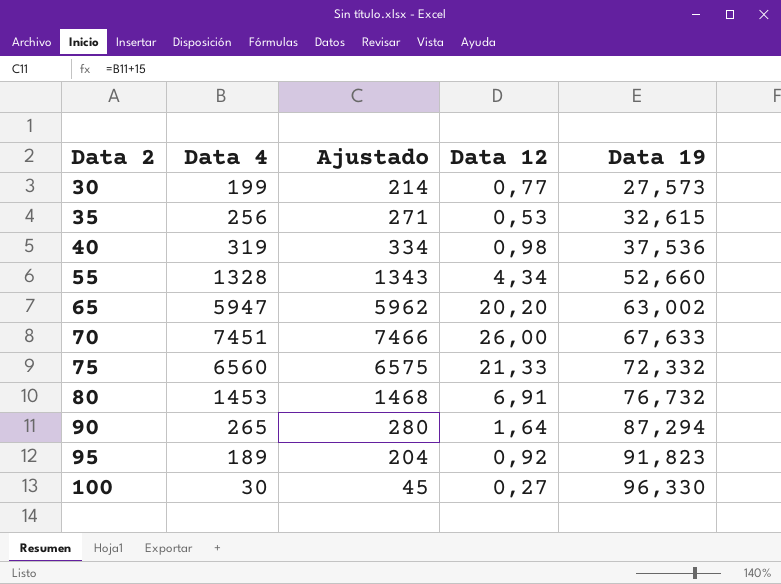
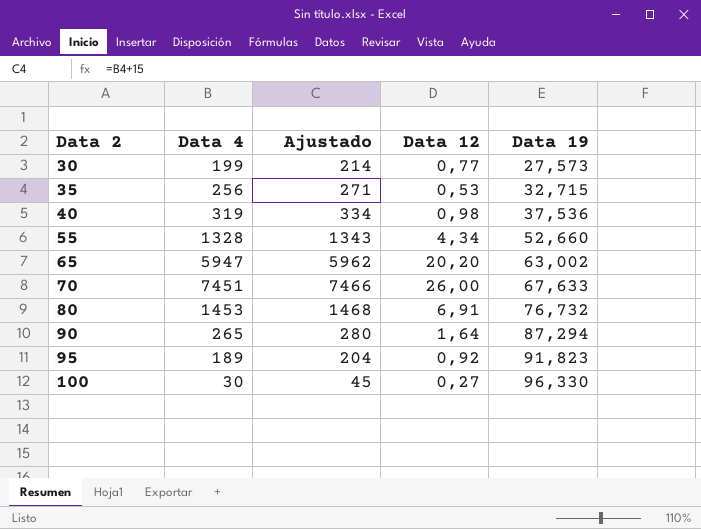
row 75: 6560 | 6575 | 21,33 | 72,332 -> none
35 | Data 19: 32,615 -> 32,715

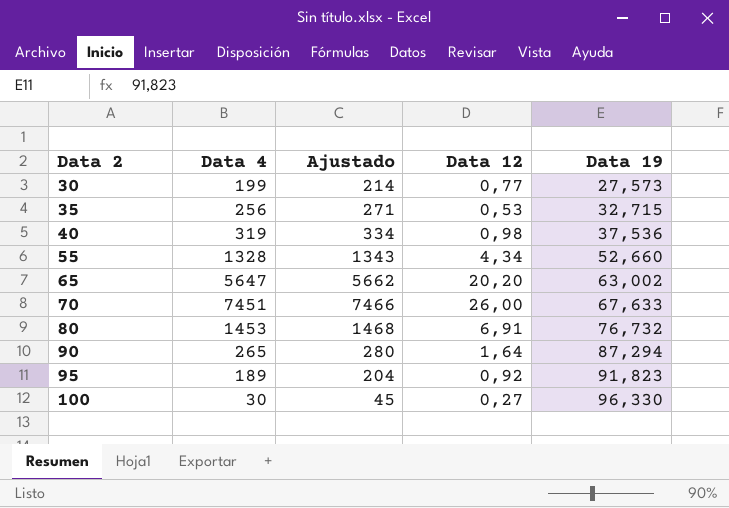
65 | Data 4: 5947 -> 5647
65 | Ajustado: 5962 -> 5662

